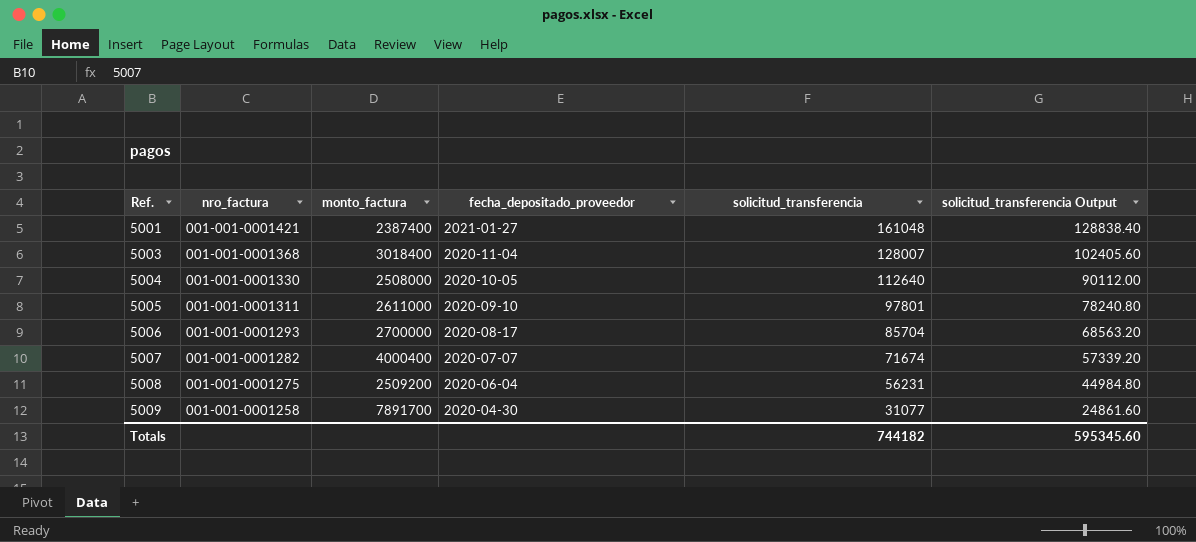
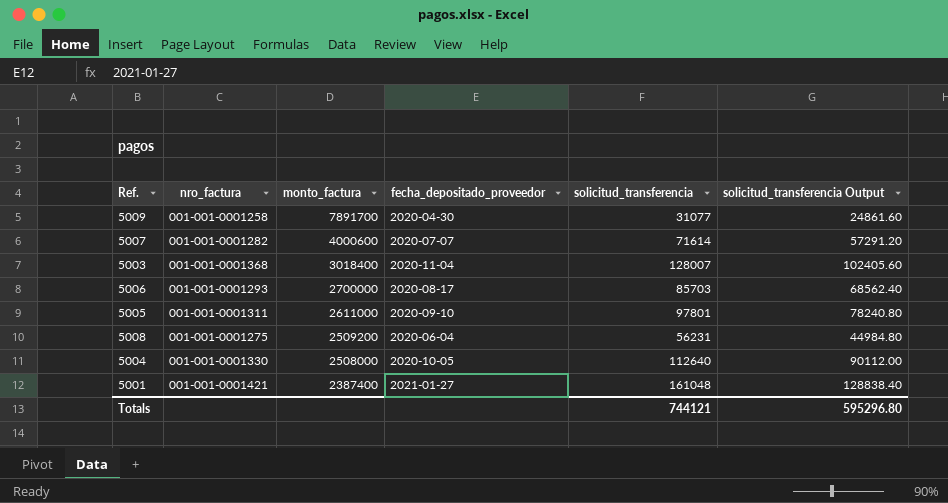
row order: Ref. ascending -> monto_factura descending
5007 | monto_factura: 4000400 -> 4000600
5007 | solicitud_transferencia: 71674 -> 71614
5007 | solicitud_transferencia Output: 57339.20 -> 57291.20
5006 | solicitud_transferencia: 85704 -> 85703
5006 | solicitud_transferencia Output: 68563.20 -> 68562.40
Totals | solicitud_transferencia: 744182 -> 744121
Totals | solicitud_transferencia Output: 595345.60 -> 595296.80

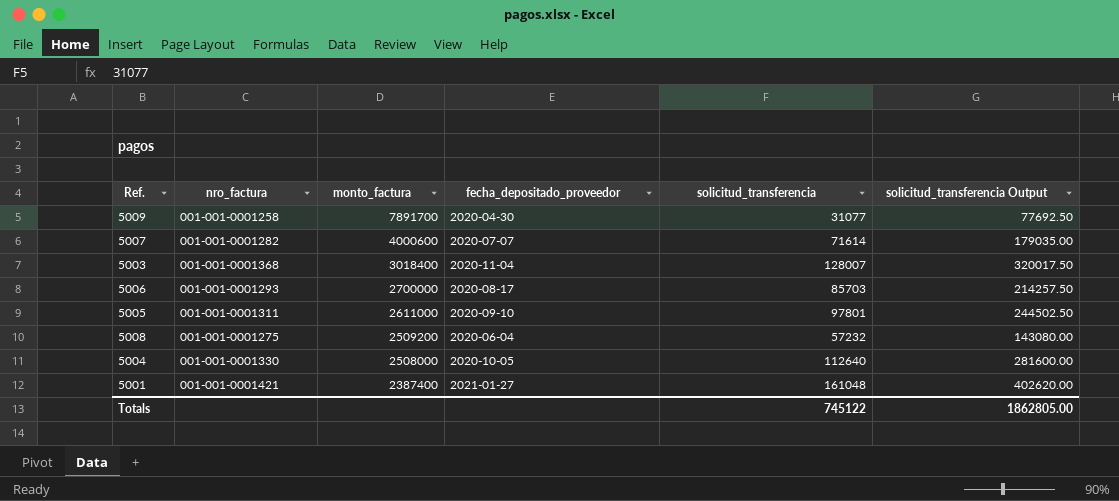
column solicitud_transferencia Output | formula: [solicitud_transferencia] * 0.8 -> [solicitud_transferencia] * 2.5
5008 | solicitud_transferencia: 56231 -> 57232
Totals | solicitud_transferencia: 744121 -> 745122
Totals | solicitud_transferencia Output: 595296.80 -> 1862805.00

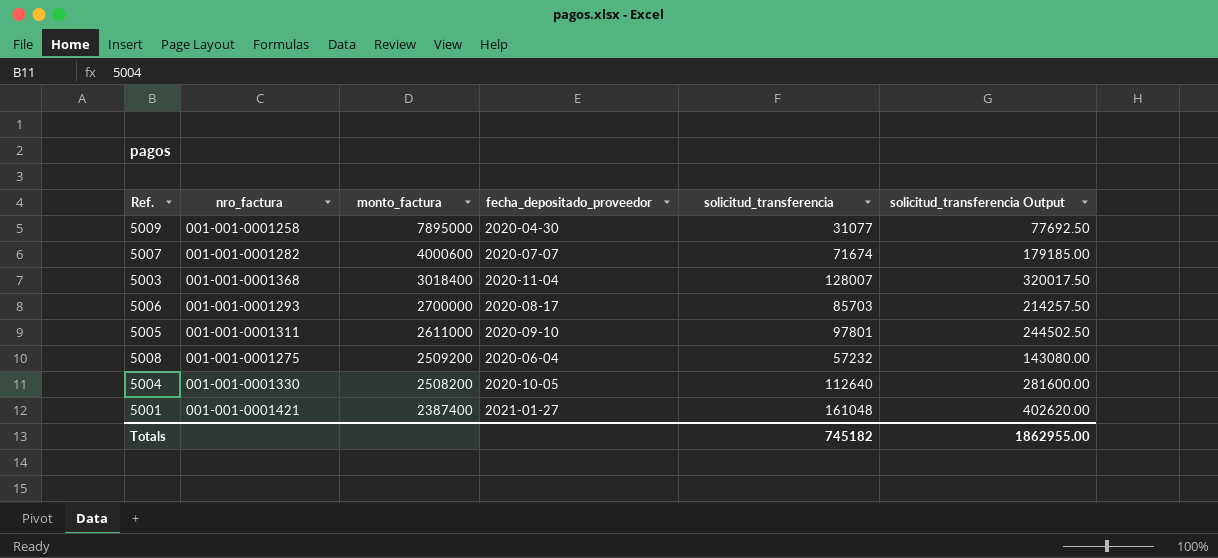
5009 | monto_factura: 7891700 -> 7895000
5007 | solicitud_transferencia: 71614 -> 71674
5007 | solicitud_transferencia Output: 179035.00 -> 179185.00
5004 | monto_factura: 2508000 -> 2508200
Totals | solicitud_transferencia: 745122 -> 745182
Totals | solicitud_transferencia Output: 1862805.00 -> 1862955.00

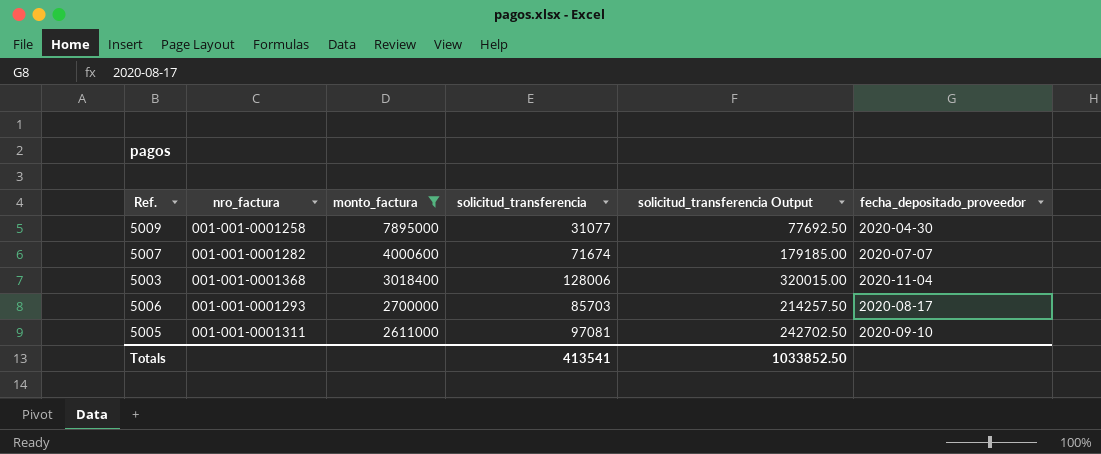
filter: none -> monto_factura >= 2611000
column fecha_depositado_proveedor | position: 4 -> 6
5003 | solicitud_transferencia: 128007 -> 128006
5003 | solicitud_transferencia Output: 320017.50 -> 320015.00
5005 | solicitud_transferencia: 97801 -> 97081
5005 | solicitud_transferencia Output: 244502.50 -> 242702.50
Totals | solicitud_transferencia: 745182 -> 413541
Totals | solicitud_transferencia Output: 1862955.00 -> 1033852.50

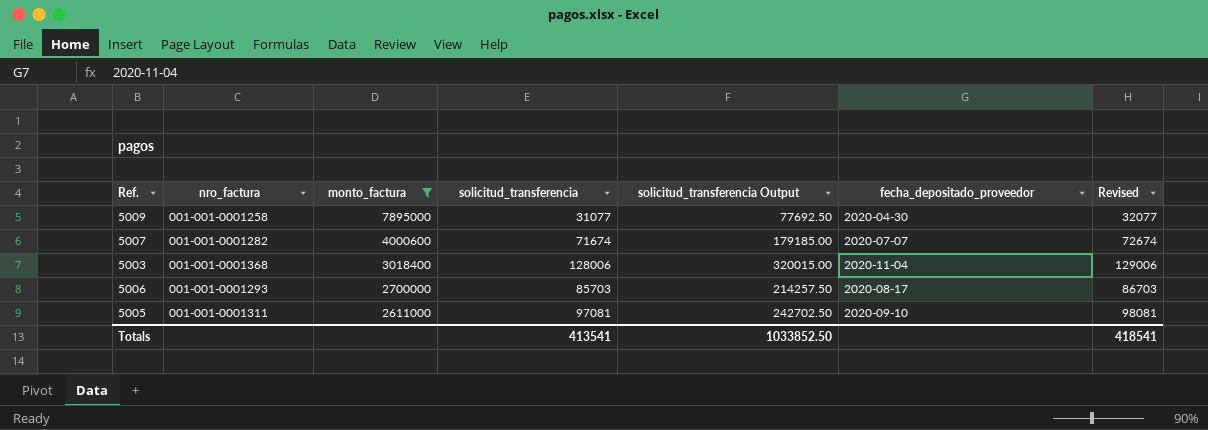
column Revised | formula: none -> [solicitud_transferencia] + 1000

